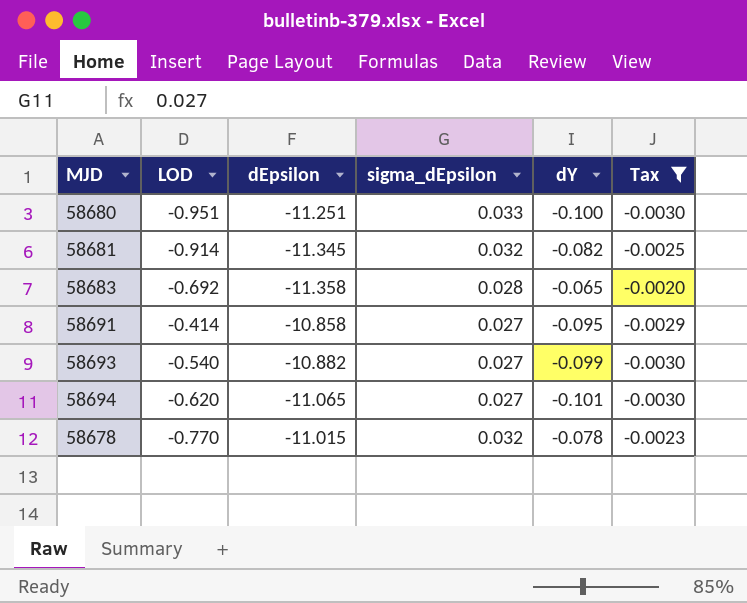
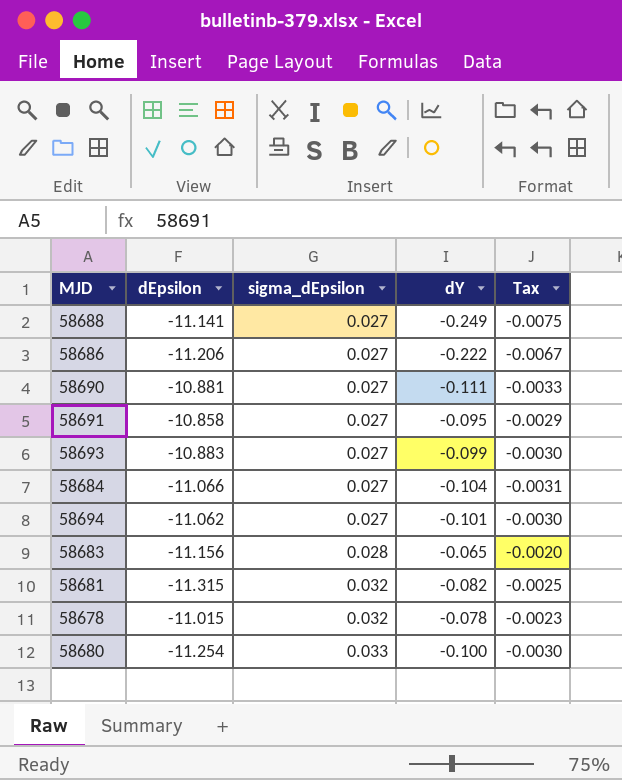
filter: Tax >= -0.0030 -> none
row order: none -> sigma_dEpsilon ascending
column LOD | position: 2 -> none
58693 | dEpsilon: -10.882 -> -10.883
58694 | dEpsilon: -11.065 -> -11.062
58683 | dEpsilon: -11.358 -> -11.156
58681 | dEpsilon: -11.345 -> -11.315
58680 | dEpsilon: -11.251 -> -11.254

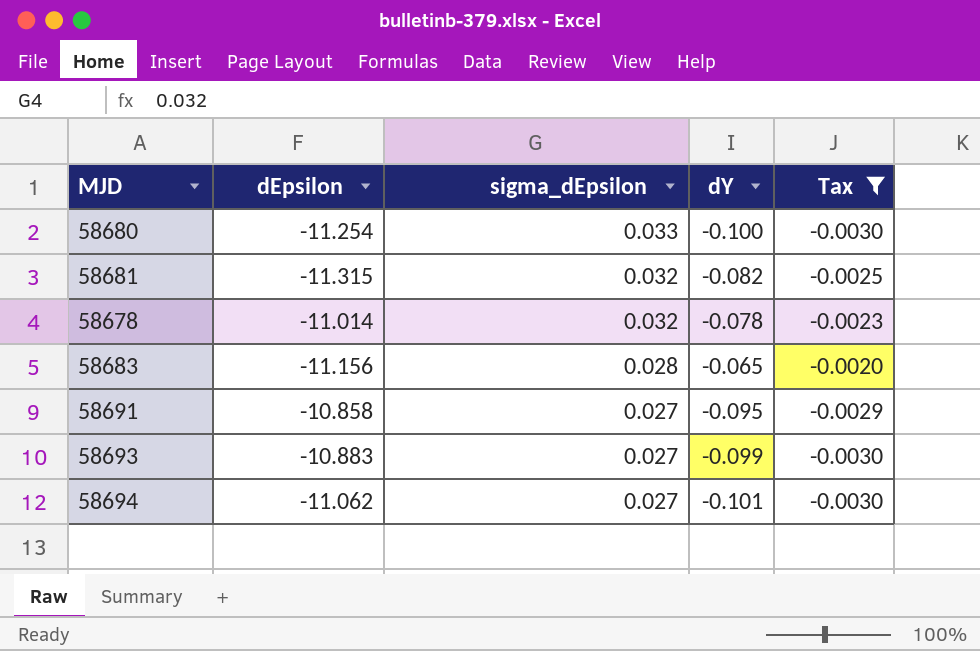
filter: none -> Tax >= -0.0030
row order: sigma_dEpsilon ascending -> sigma_dEpsilon descending
58678 | dEpsilon: -11.015 -> -11.014

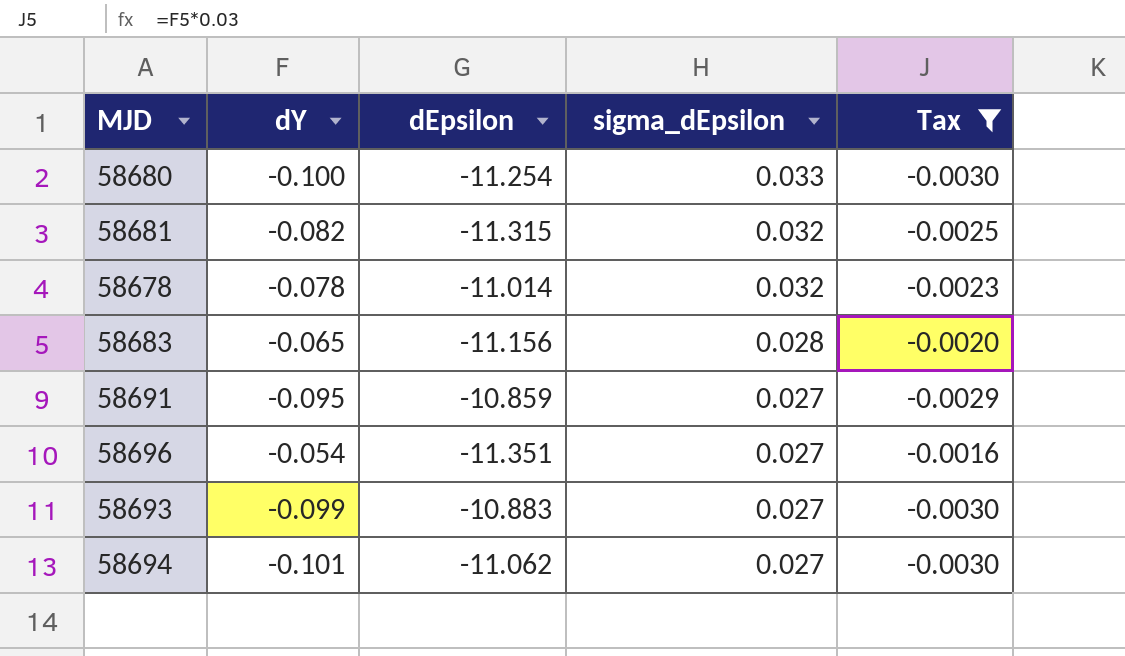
column dY | position: 4 -> 2
58691 | dEpsilon: -10.858 -> -10.859
row 58696: none -> -0.054 | -11.351 | 0.027 | -0.0016

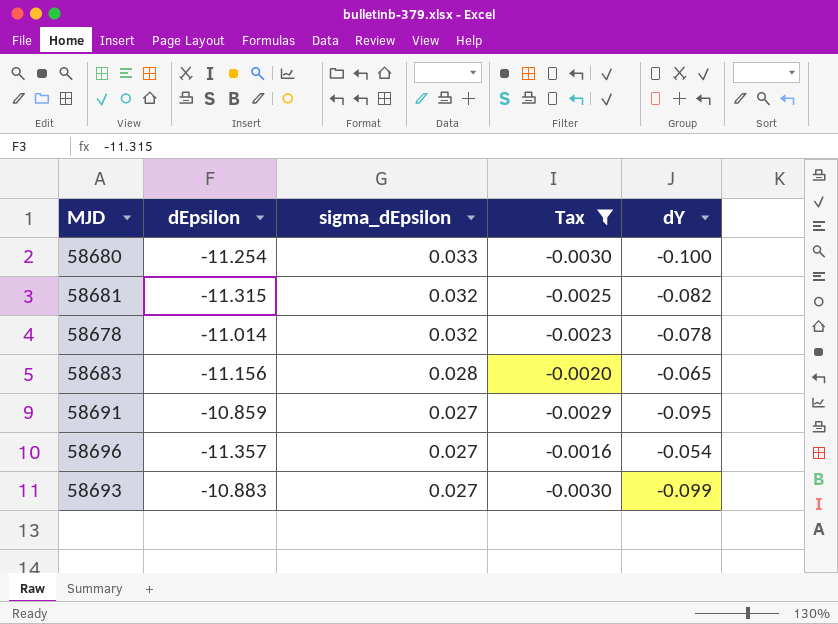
column dY | position: 2 -> 5
row 58694: -0.101 | -11.062 | 0.027 | -0.0030 -> none
58696 | dEpsilon: -11.351 -> -11.357

